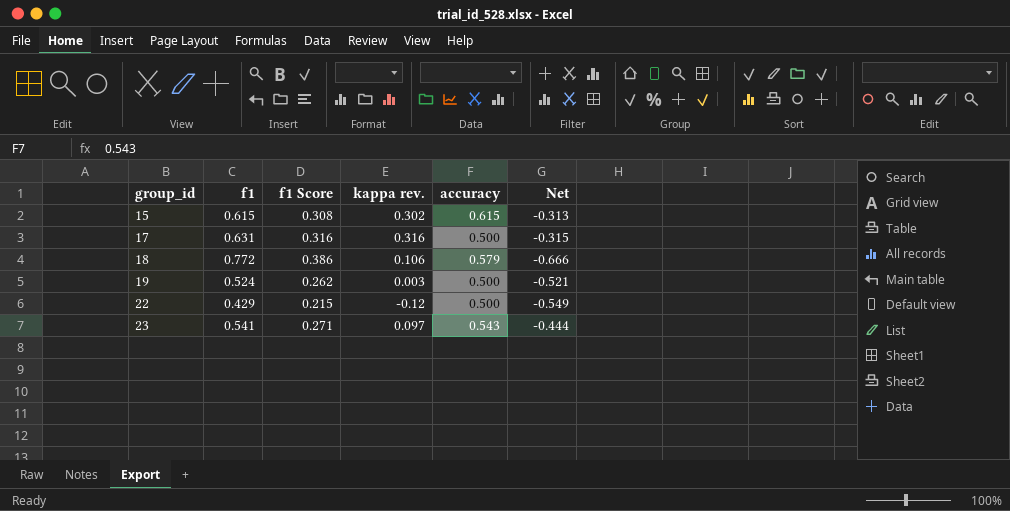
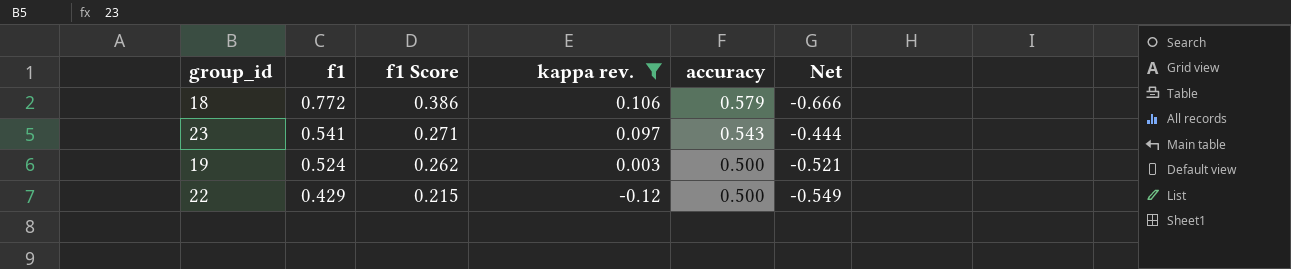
filter: none -> kappa rev. <= 0.106
row order: group_id ascending -> f1 descending

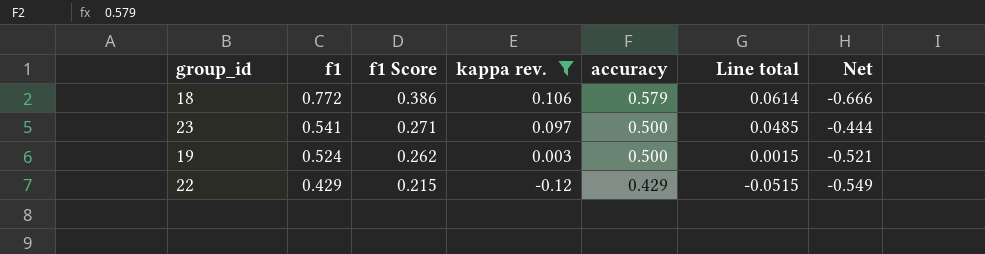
column Line total | formula: none -> [kappa rev.] * [accuracy]
23 | accuracy: 0.543 -> 0.500
22 | accuracy: 0.500 -> 0.429

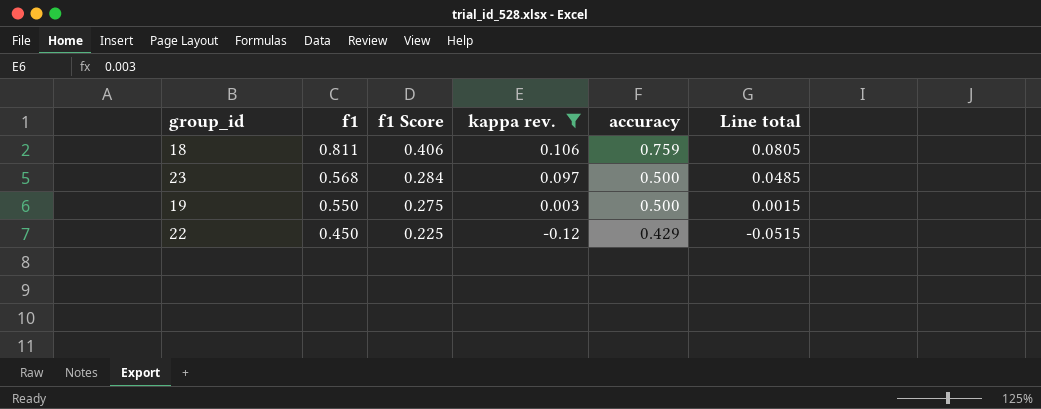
column Net | formula: [kappa rev.] - [f1] -> none
18 | f1: 0.772 -> 0.811
18 | f1 Score: 0.386 -> 0.406
18 | accuracy: 0.579 -> 0.759
18 | Line total: 0.0614 -> 0.0805
23 | f1: 0.541 -> 0.568
23 | f1 Score: 0.271 -> 0.284
19 | f1: 0.524 -> 0.550
19 | f1 Score: 0.262 -> 0.275
22 | f1: 0.429 -> 0.450
22 | f1 Score: 0.215 -> 0.225

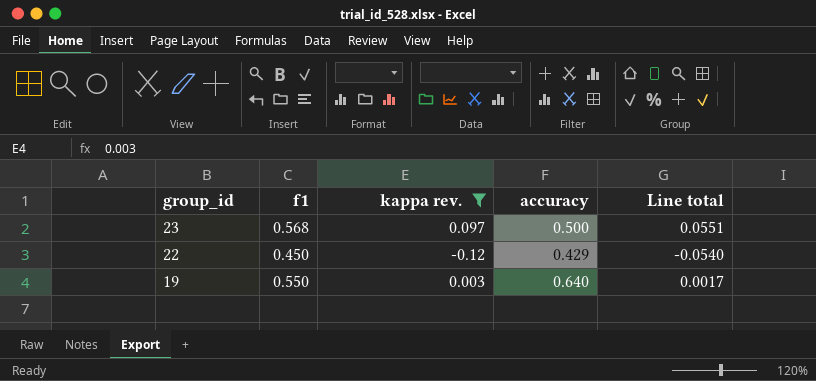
row order: f1 descending -> group_id descending
column f1 Score | formula: [f1] * 0.5 -> none
column Line total | formula: [kappa rev.] * [accuracy] -> [f1] * [kappa rev.]
row 18: 0.811 | 0.406 | 0.106 | 0.759 | 0.0805 -> none
19 | accuracy: 0.500 -> 0.640

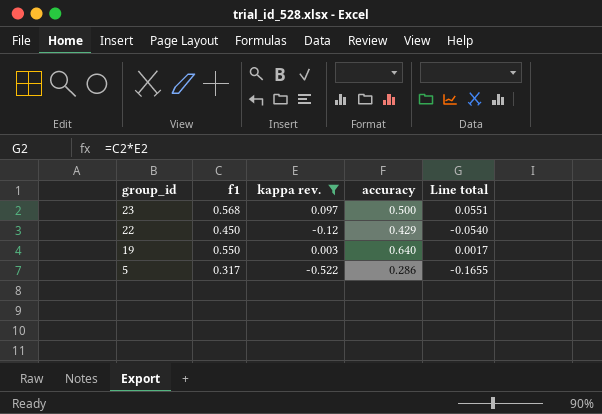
row 5: none -> 0.317 | -0.522 | 0.286 | -0.1655

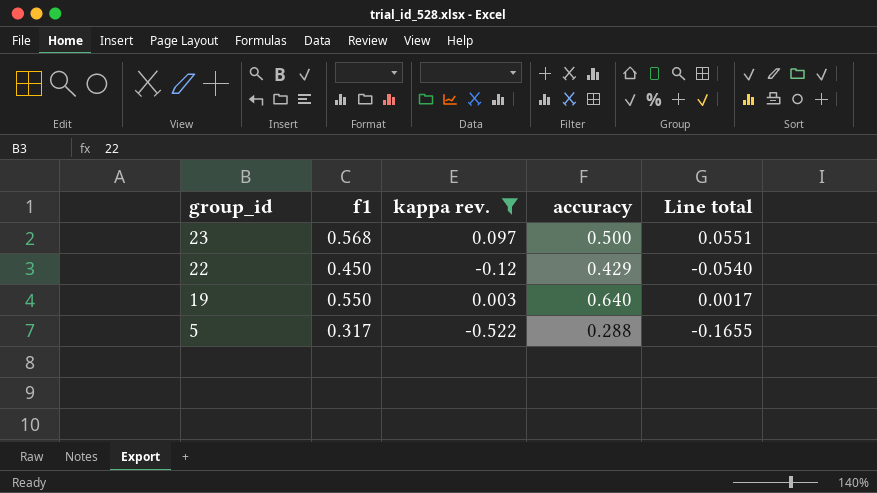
5 | accuracy: 0.286 -> 0.288

